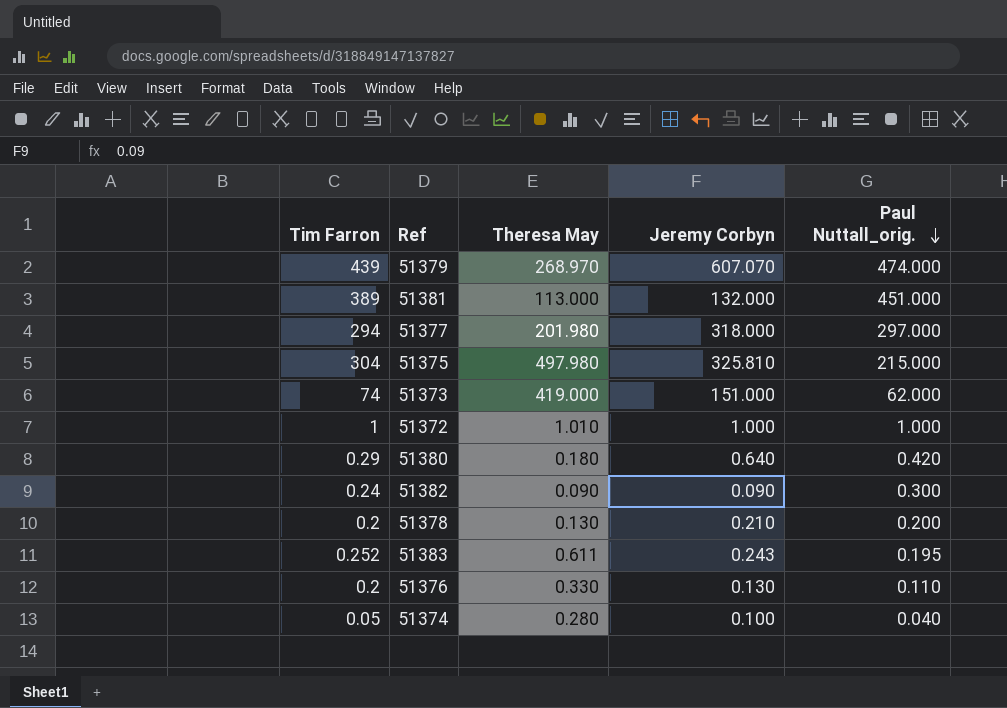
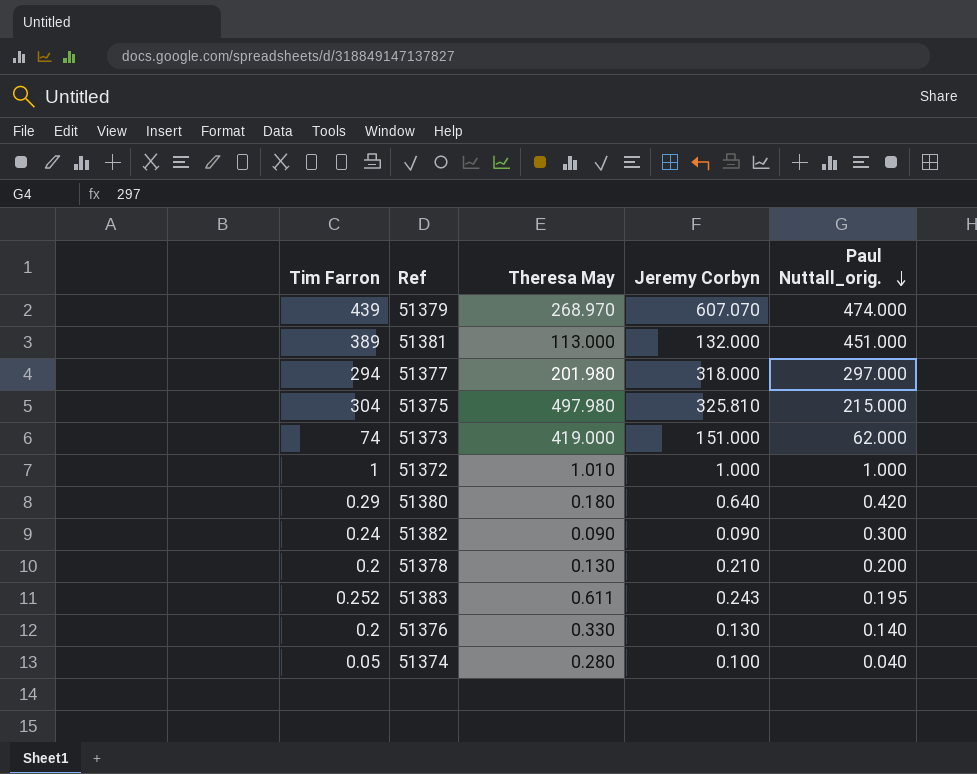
51376 | Paul Nuttall_orig.: 0.110 -> 0.140

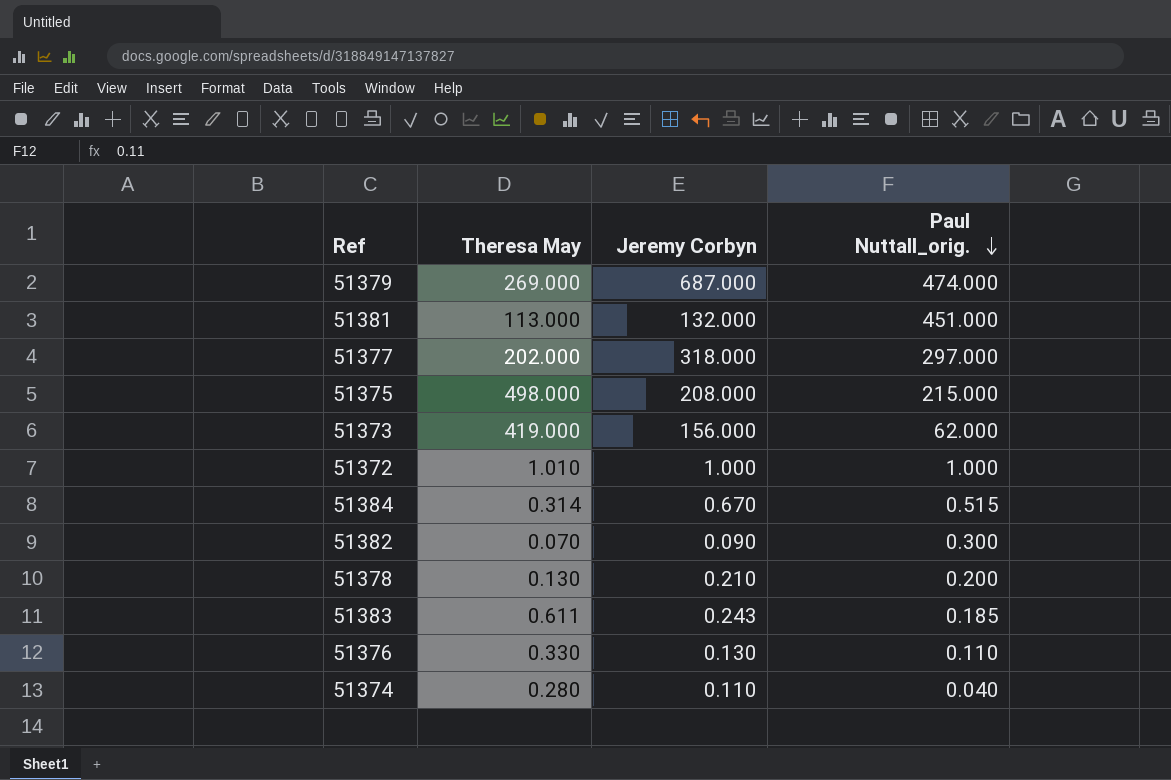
column Tim Farron | position: 1 -> none
row 51380: 0.29 | 0.180 | 0.640 | 0.420 -> none
51379 | Theresa May: 268.970 -> 269.000
51379 | Jeremy Corbyn: 607.070 -> 687.000
51377 | Theresa May: 201.980 -> 202.000
51375 | Theresa May: 497.980 -> 498.000
51375 | Jeremy Corbyn: 325.810 -> 208.000
51373 | Jeremy Corbyn: 151.000 -> 156.000
row 51384: none -> 0.314 | 0.670 | 0.515
51382 | Theresa May: 0.090 -> 0.070
51383 | Paul Nuttall_orig.: 0.195 -> 0.185
51376 | Paul Nuttall_orig.: 0.140 -> 0.110
51374 | Jeremy Corbyn: 0.100 -> 0.110

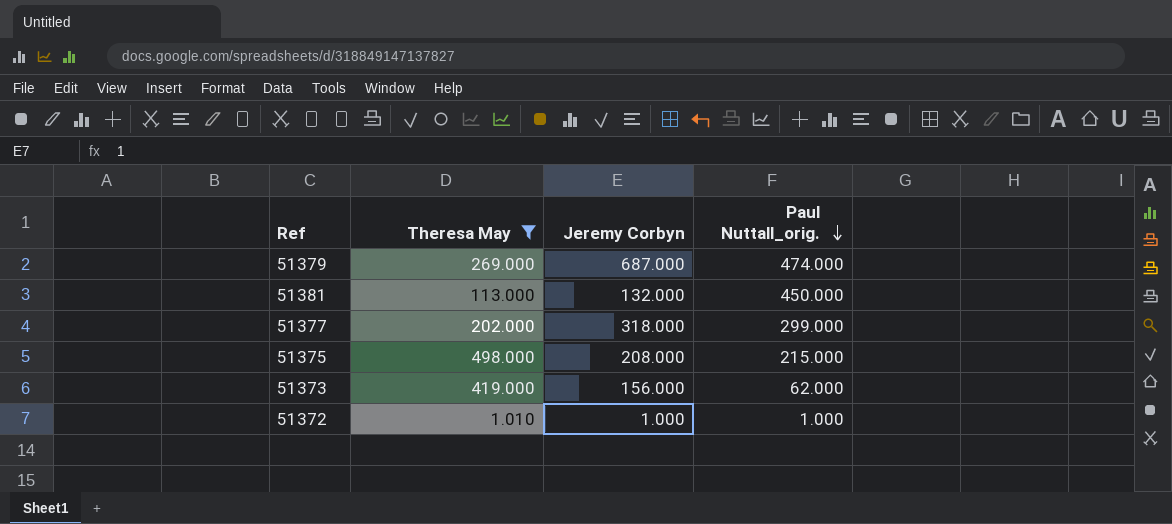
filter: none -> Theresa May >= 1.010
51381 | Paul Nuttall_orig.: 451.000 -> 450.000
51377 | Paul Nuttall_orig.: 297.000 -> 299.000

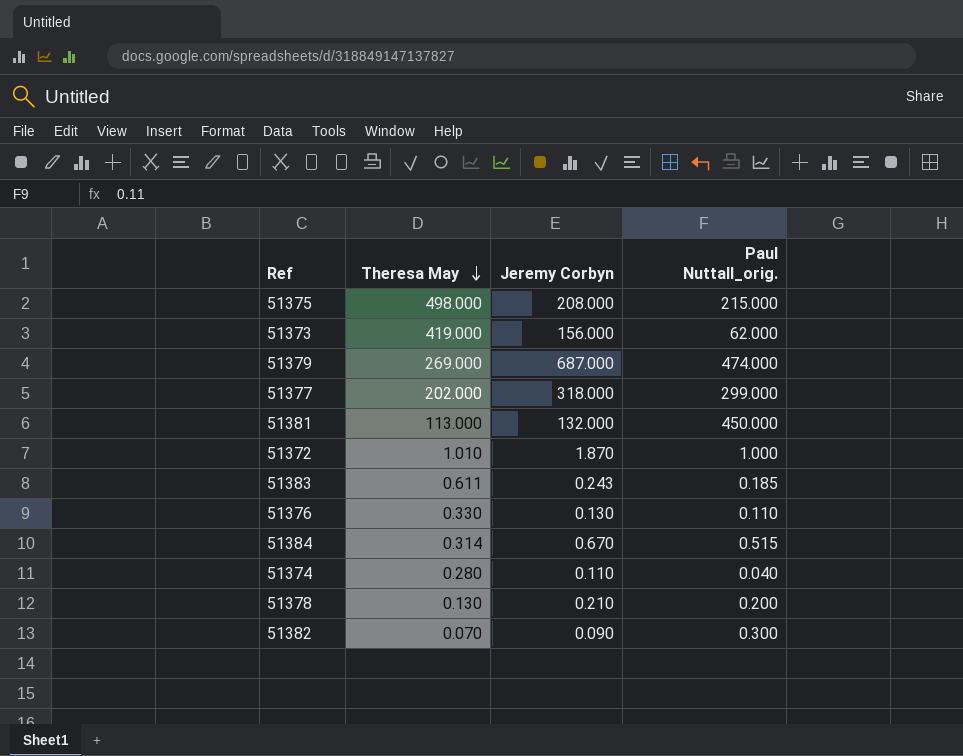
filter: Theresa May >= 1.010 -> none
row order: Paul Nuttall_orig. descending -> Theresa May descending
51372 | Jeremy Corbyn: 1.000 -> 1.870

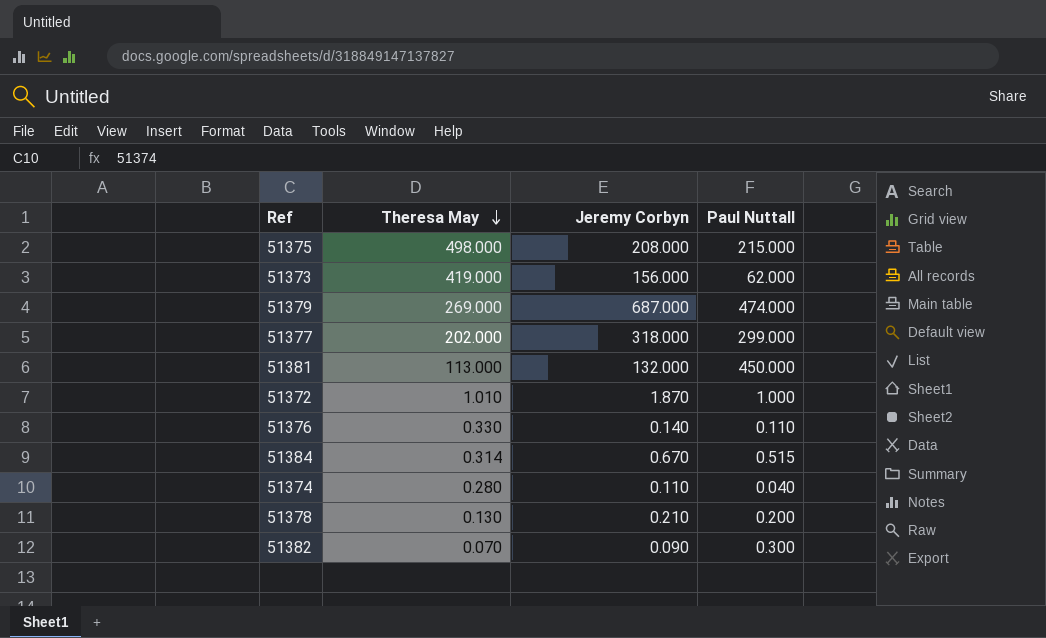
column name: Paul Nuttall_orig. -> Paul Nuttall
row 51383: 0.611 | 0.243 | 0.185 -> none
51376 | Jeremy Corbyn: 0.130 -> 0.140

